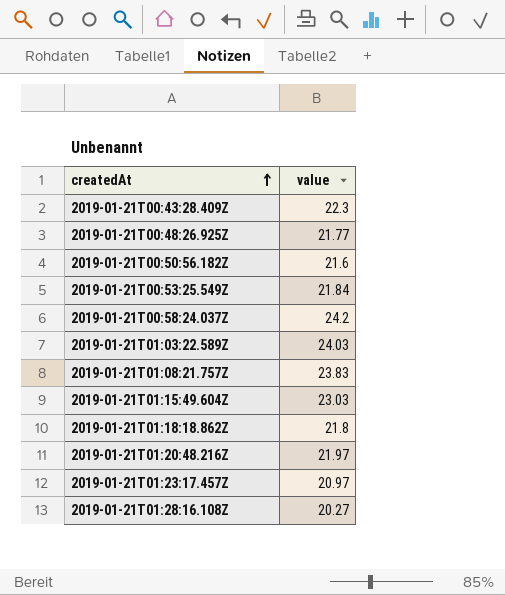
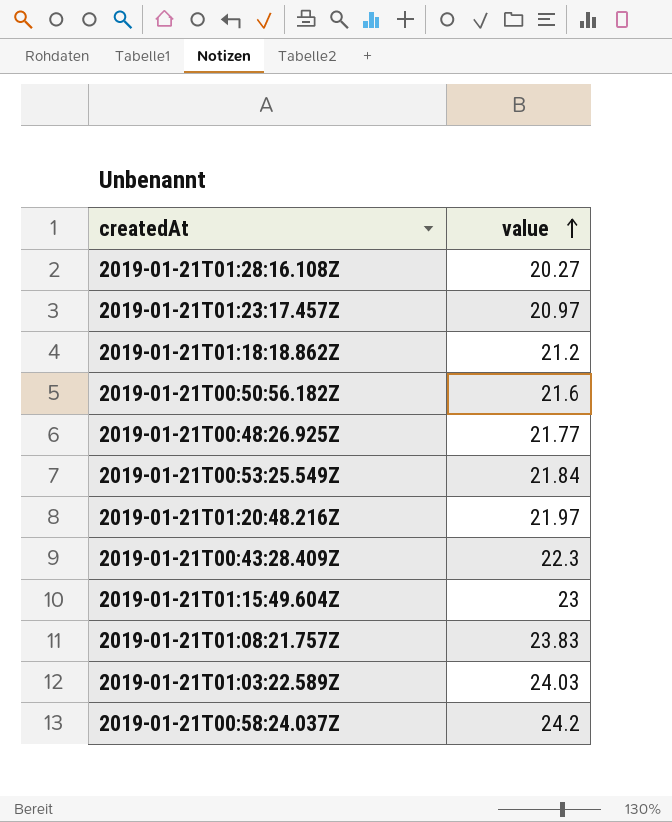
row order: createdAt ascending -> value ascending
2019-01-21T01:18:18.862Z | value: 21.8 -> 21.2
2019-01-21T01:15:49.604Z | value: 23.03 -> 23

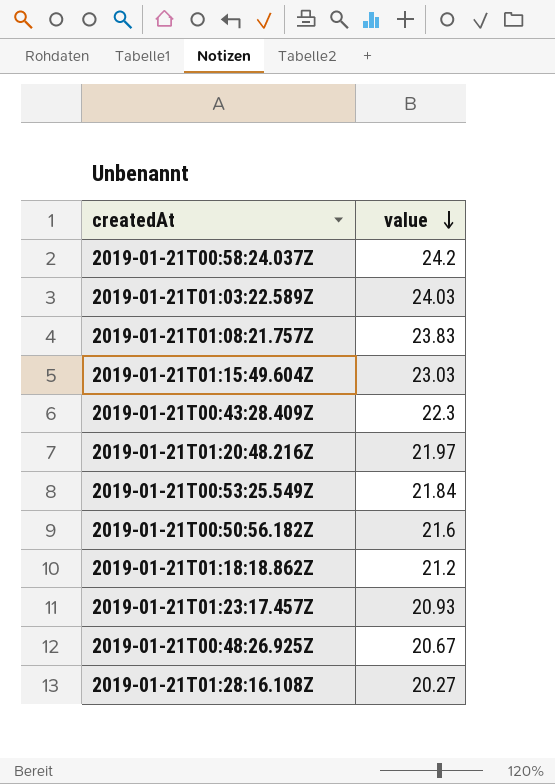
row order: value ascending -> value descending
2019-01-21T01:15:49.604Z | value: 23 -> 23.03
2019-01-21T01:23:17.457Z | value: 20.97 -> 20.93
2019-01-21T00:48:26.925Z | value: 21.77 -> 20.67

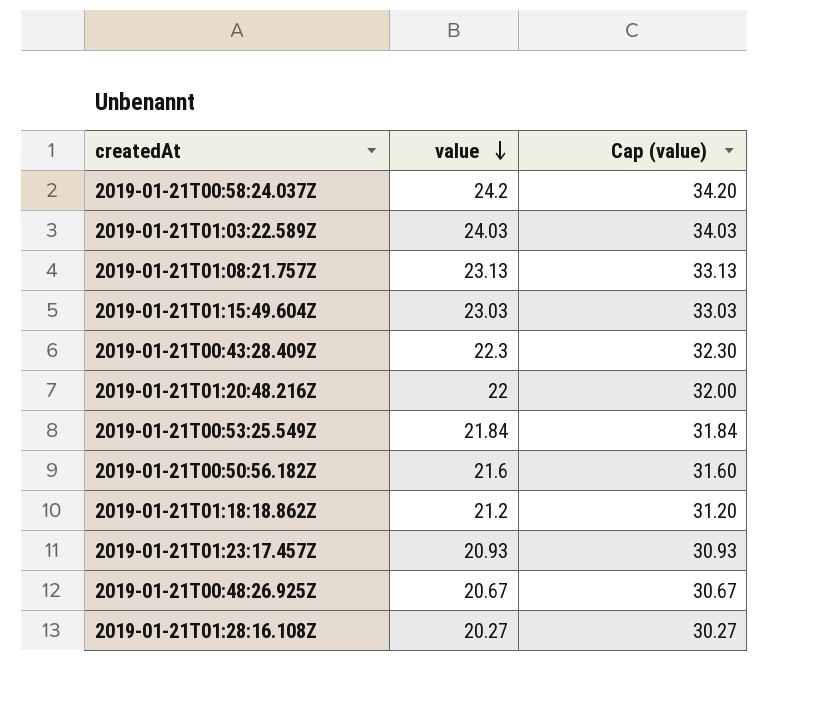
column Cap (value) | formula: none -> [value] + 10
2019-01-21T01:08:21.757Z | value: 23.83 -> 23.13
2019-01-21T01:20:48.216Z | value: 21.97 -> 22

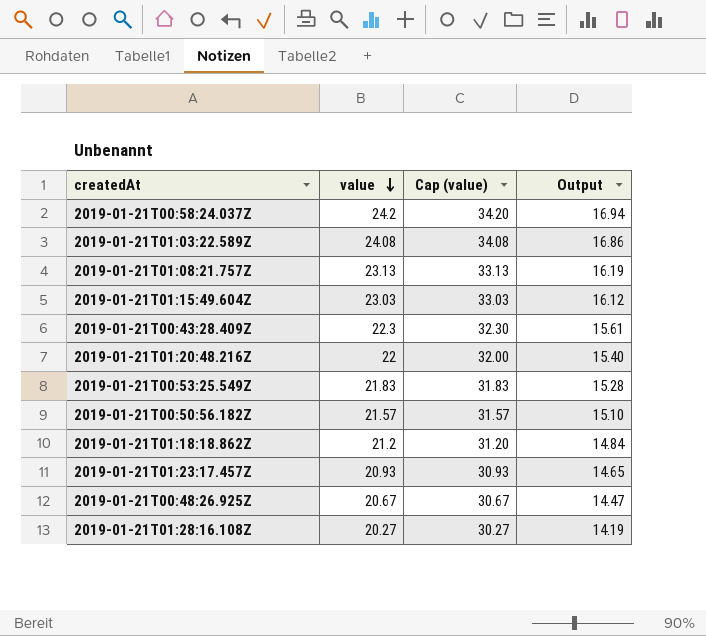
column Output | formula: none -> [value] * 0.7
2019-01-21T01:03:22.589Z | value: 24.03 -> 24.08
2019-01-21T01:03:22.589Z | Cap (value): 34.03 -> 34.08
2019-01-21T00:53:25.549Z | value: 21.84 -> 21.83
2019-01-21T00:53:25.549Z | Cap (value): 31.84 -> 31.83
2019-01-21T00:50:56.182Z | value: 21.6 -> 21.57
2019-01-21T00:50:56.182Z | Cap (value): 31.60 -> 31.57

